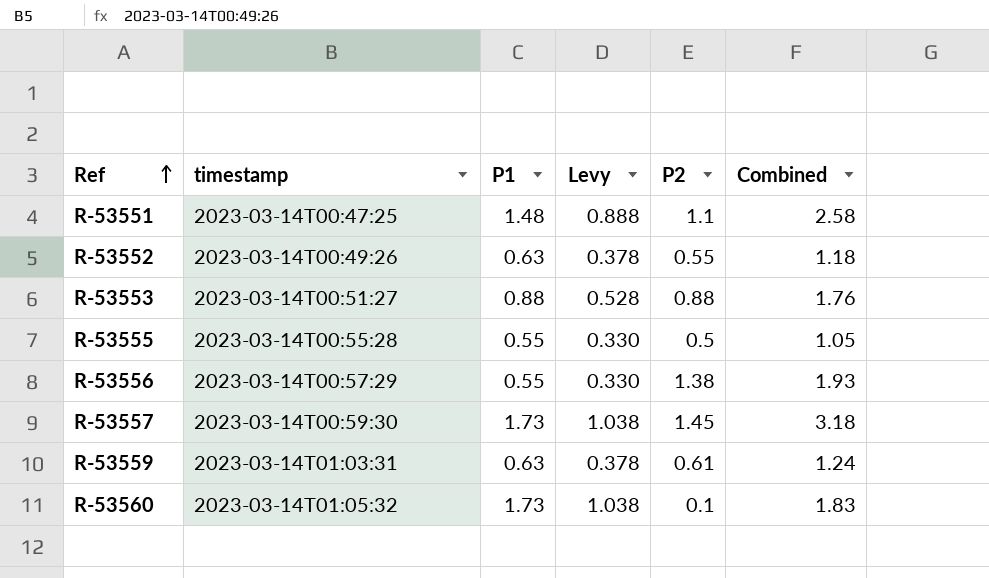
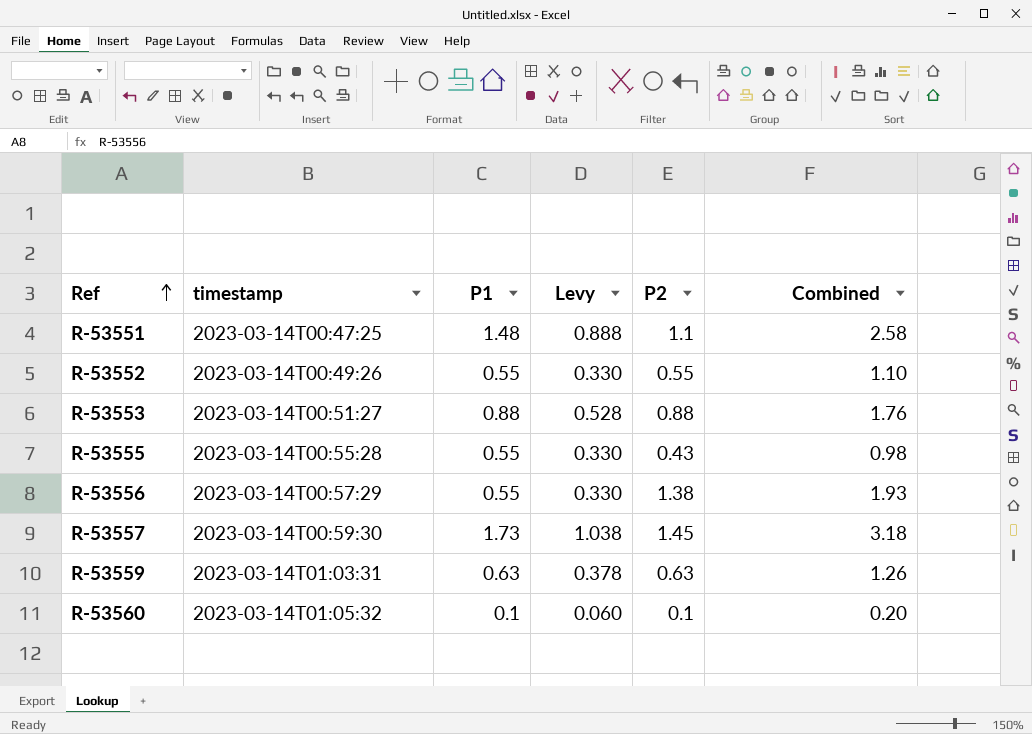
R-53552 | P1: 0.63 -> 0.55
R-53552 | Levy: 0.378 -> 0.330
R-53552 | Combined: 1.18 -> 1.10
R-53555 | P2: 0.5 -> 0.43
R-53555 | Combined: 1.05 -> 0.98
R-53559 | P2: 0.61 -> 0.63
R-53559 | Combined: 1.24 -> 1.26
R-53560 | P1: 1.73 -> 0.1
R-53560 | Levy: 1.038 -> 0.060
R-53560 | Combined: 1.83 -> 0.20

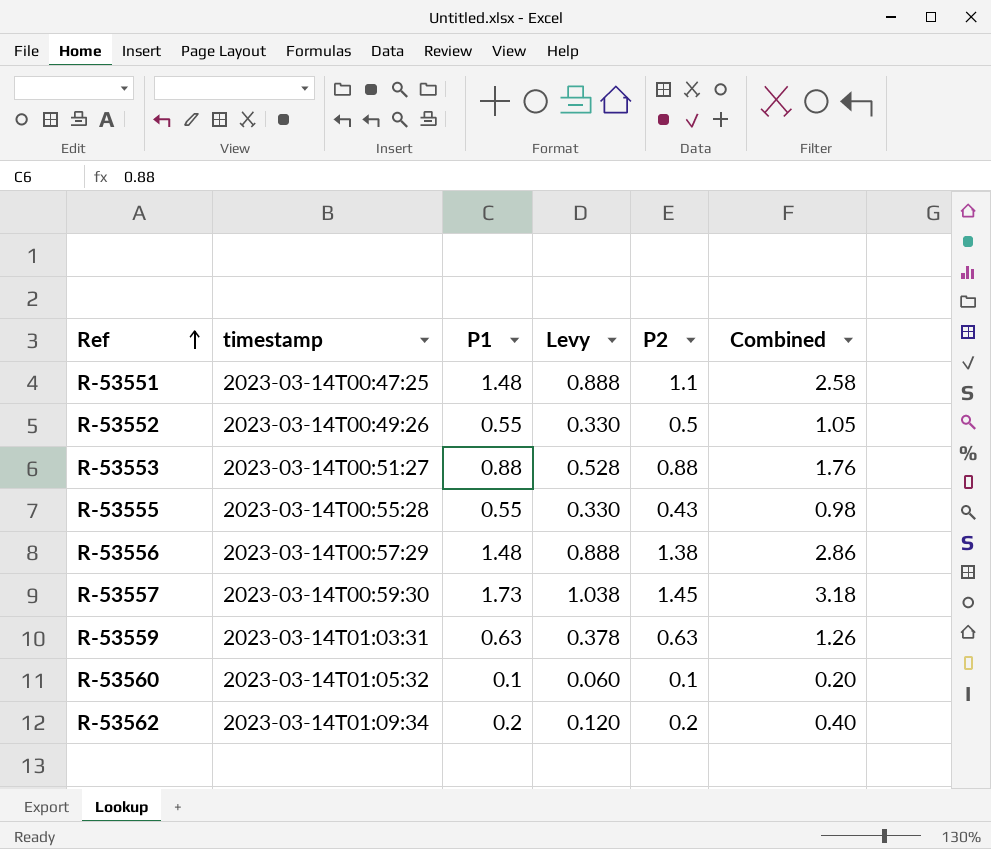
R-53552 | P2: 0.55 -> 0.5
R-53552 | Combined: 1.10 -> 1.05
R-53556 | P1: 0.55 -> 1.48
R-53556 | Levy: 0.330 -> 0.888
R-53556 | Combined: 1.93 -> 2.86
row R-53562: none -> 2023-03-14T01:09:34 | 0.2 | 0.120 | 0.2 | 0.40

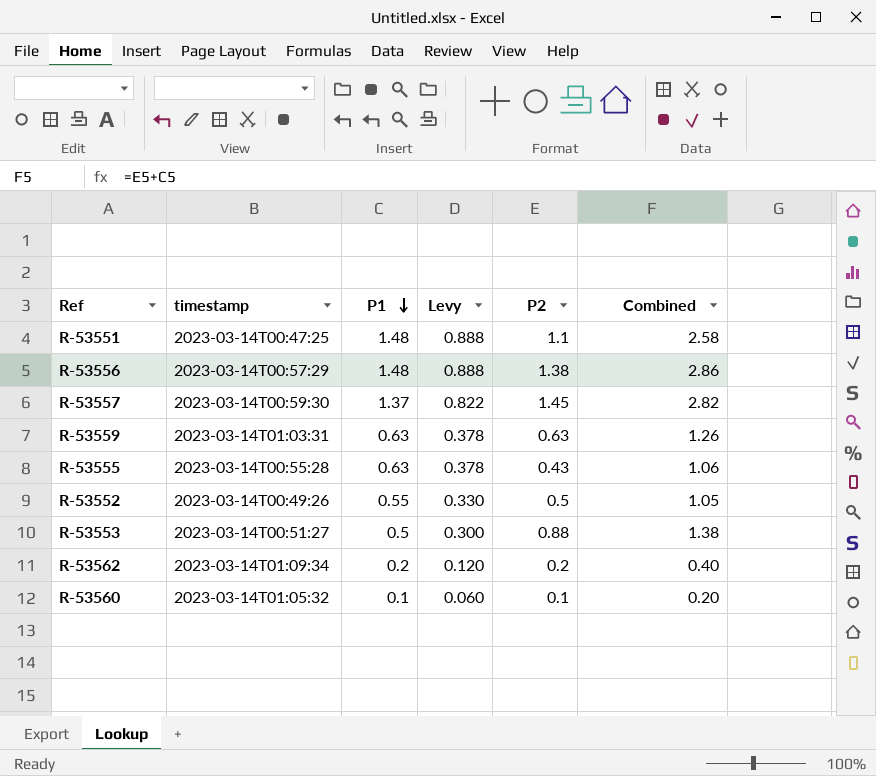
row order: Ref ascending -> P1 descending
R-53557 | P1: 1.73 -> 1.37
R-53557 | Levy: 1.038 -> 0.822
R-53557 | Combined: 3.18 -> 2.82
R-53555 | P1: 0.55 -> 0.63
R-53555 | Levy: 0.330 -> 0.378
R-53555 | Combined: 0.98 -> 1.06
R-53553 | P1: 0.88 -> 0.5
R-53553 | Levy: 0.528 -> 0.300
R-53553 | Combined: 1.76 -> 1.38

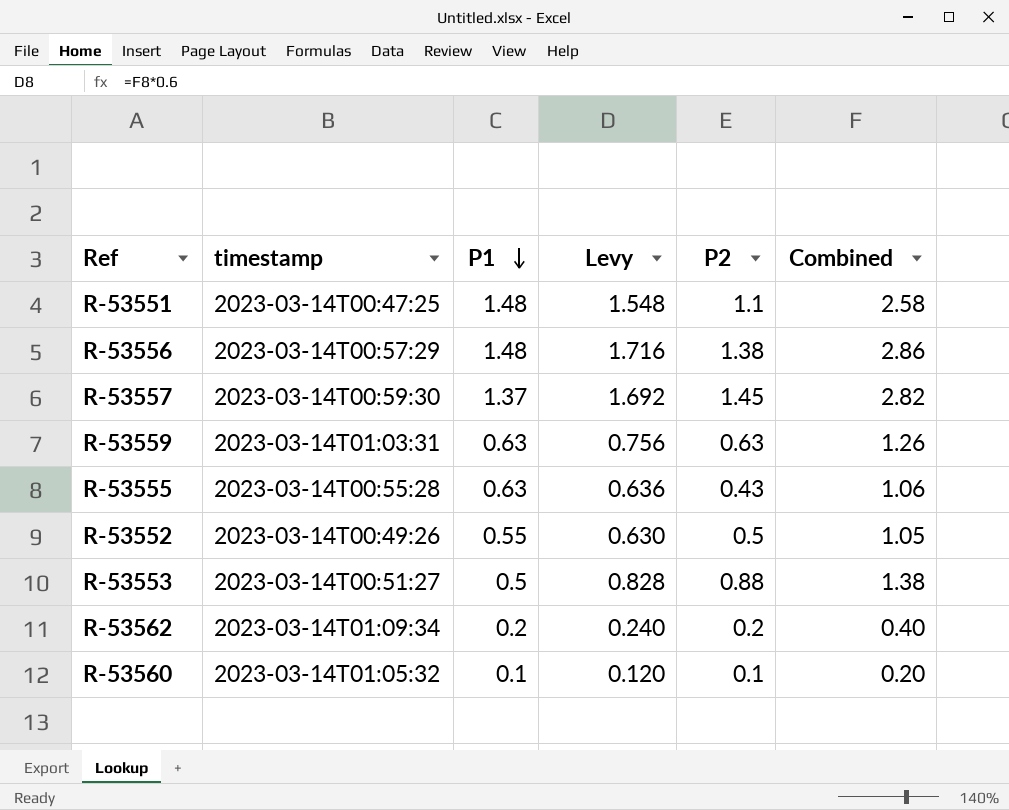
column Levy | formula: [P1] * 0.6 -> [Combined] * 0.6

